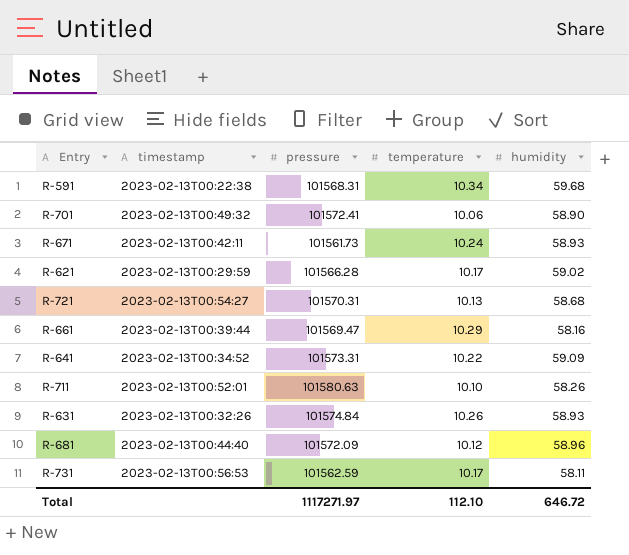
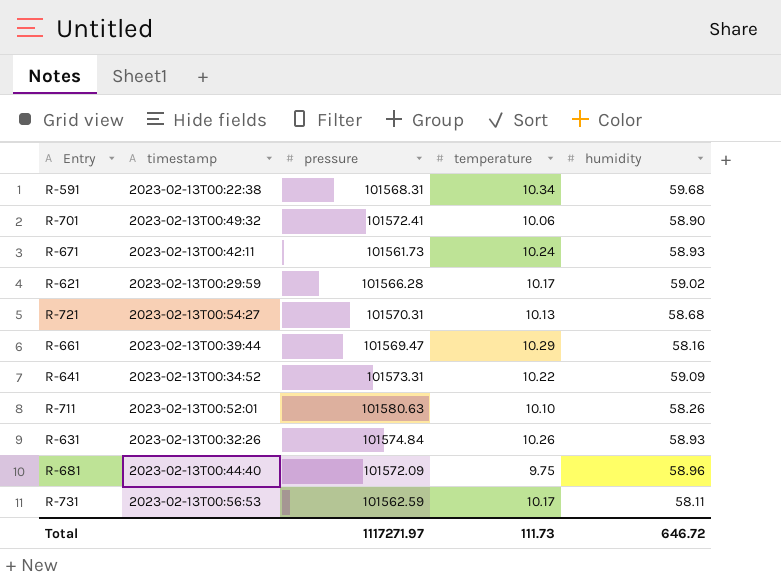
R-681 | temperature: 10.12 -> 9.75
Total | temperature: 112.10 -> 111.73

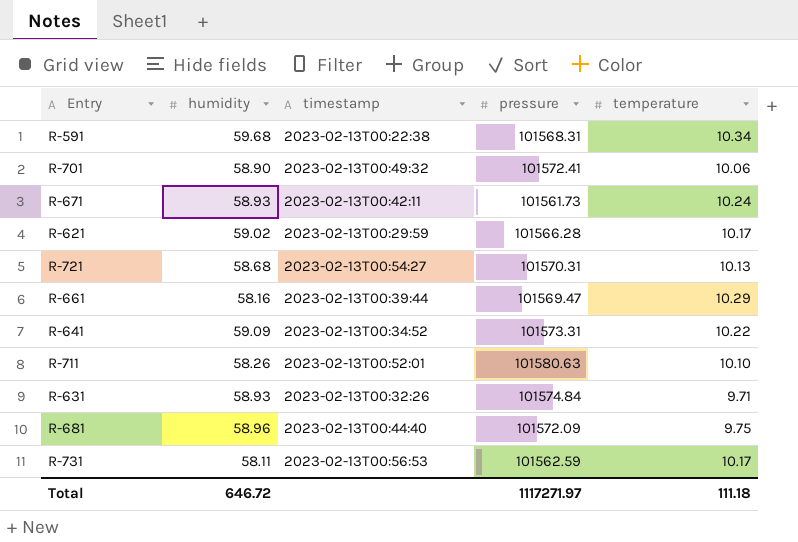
column humidity | position: 5 -> 2
R-631 | temperature: 10.26 -> 9.71
Total | temperature: 111.73 -> 111.18

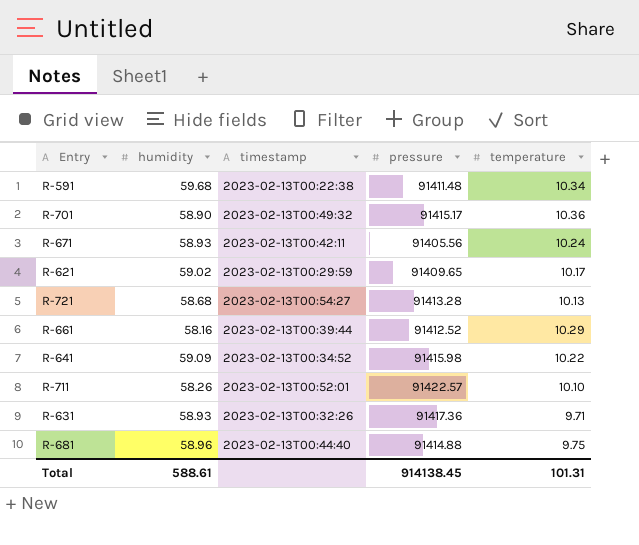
row R-731: 58.11 | 2023-02-13T00:56:53 | 101562.59 | 10.17 -> none
R-591 | pressure: 101568.31 -> 91411.48
R-701 | pressure: 101572.41 -> 91415.17
R-701 | temperature: 10.06 -> 10.36
R-671 | pressure: 101561.73 -> 91405.56
R-621 | pressure: 101566.28 -> 91409.65
R-721 | pressure: 101570.31 -> 91413.28
R-661 | pressure: 101569.47 -> 91412.52
R-641 | pressure: 101573.31 -> 91415.98
R-711 | pressure: 101580.63 -> 91422.57
R-631 | pressure: 101574.84 -> 91417.36
R-681 | pressure: 101572.09 -> 91414.88
Total | humidity: 646.72 -> 588.61
Total | pressure: 1117271.97 -> 914138.45
Total | temperature: 111.18 -> 101.31

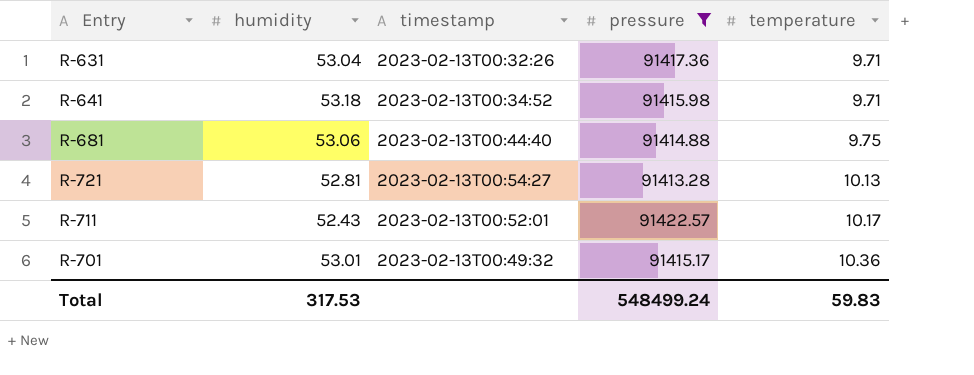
filter: none -> pressure >= 91413.28
row order: none -> temperature ascending
R-631 | humidity: 58.93 -> 53.04
R-641 | humidity: 59.09 -> 53.18
R-641 | temperature: 10.22 -> 9.71
R-681 | humidity: 58.96 -> 53.06
R-721 | humidity: 58.68 -> 52.81
R-711 | humidity: 58.26 -> 52.43
R-711 | temperature: 10.10 -> 10.17
R-701 | humidity: 58.90 -> 53.01
Total | humidity: 588.61 -> 317.53
Total | pressure: 914138.45 -> 548499.24
Total | temperature: 101.31 -> 59.83

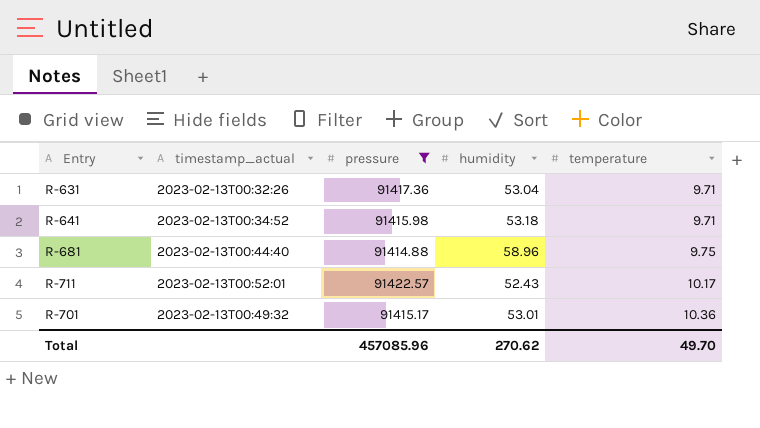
column name: timestamp -> timestamp_actual
column humidity | position: 2 -> 4
row R-721: 52.81 | 2023-02-13T00:54:27 | 91413.28 | 10.13 -> none
R-681 | humidity: 53.06 -> 58.96
Total | pressure: 548499.24 -> 457085.96
Total | humidity: 317.53 -> 270.62
Total | temperature: 59.83 -> 49.70

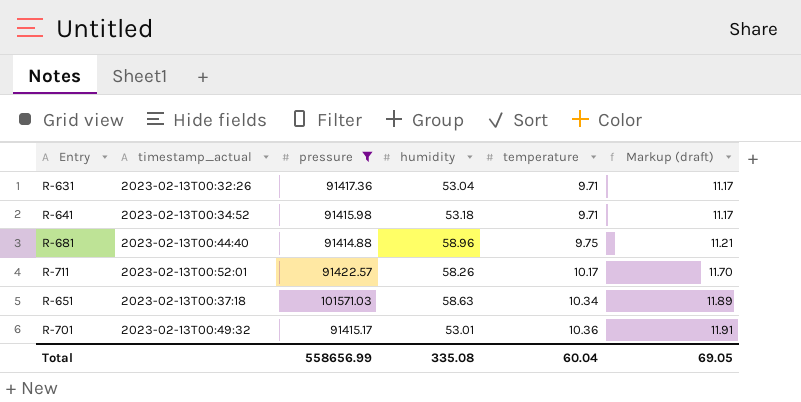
column Markup (draft) | formula: none -> [temperature] * 1.15
R-711 | humidity: 52.43 -> 58.26
row R-651: none -> 2023-02-13T00:37:18 | 101571.03 | 58.63 | 10.34 | 11.89
Total | pressure: 457085.96 -> 558656.99
Total | humidity: 270.62 -> 335.08
Total | temperature: 49.70 -> 60.04

